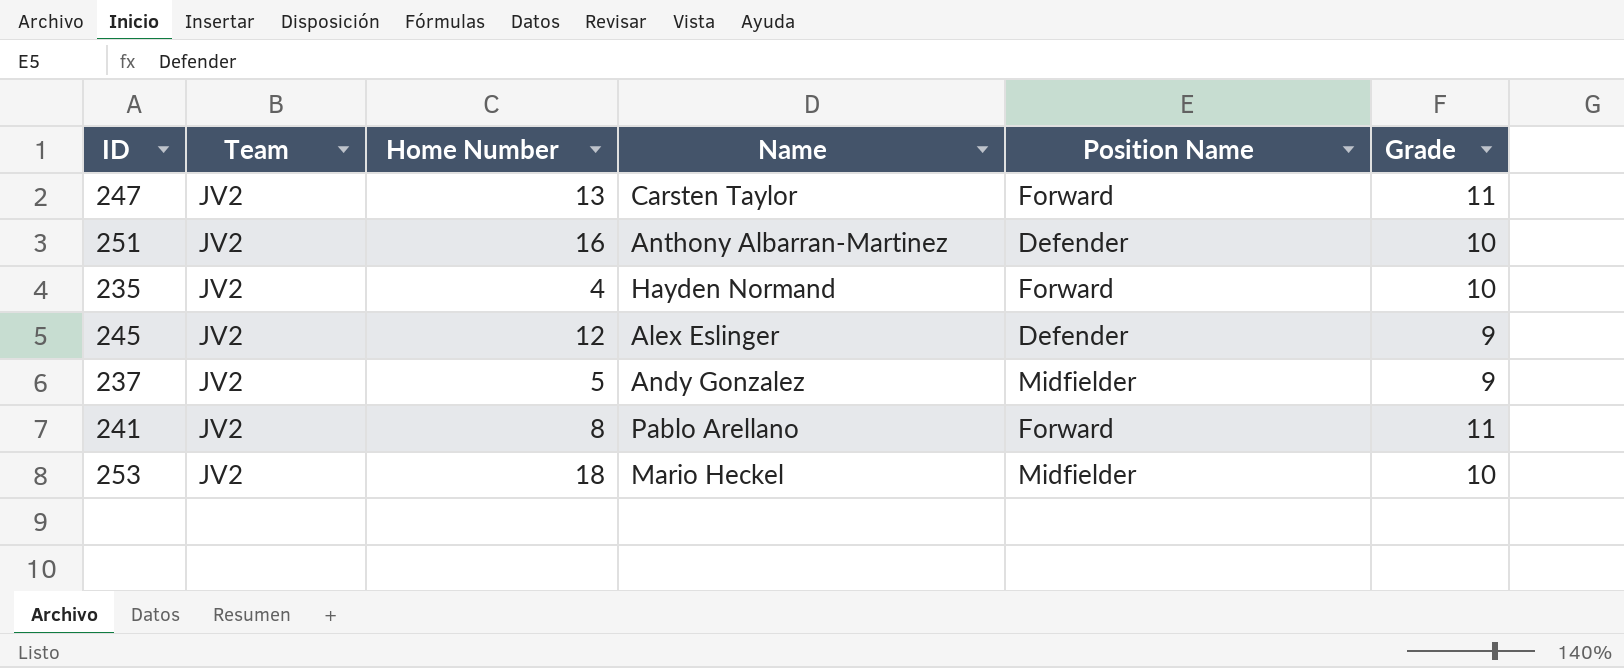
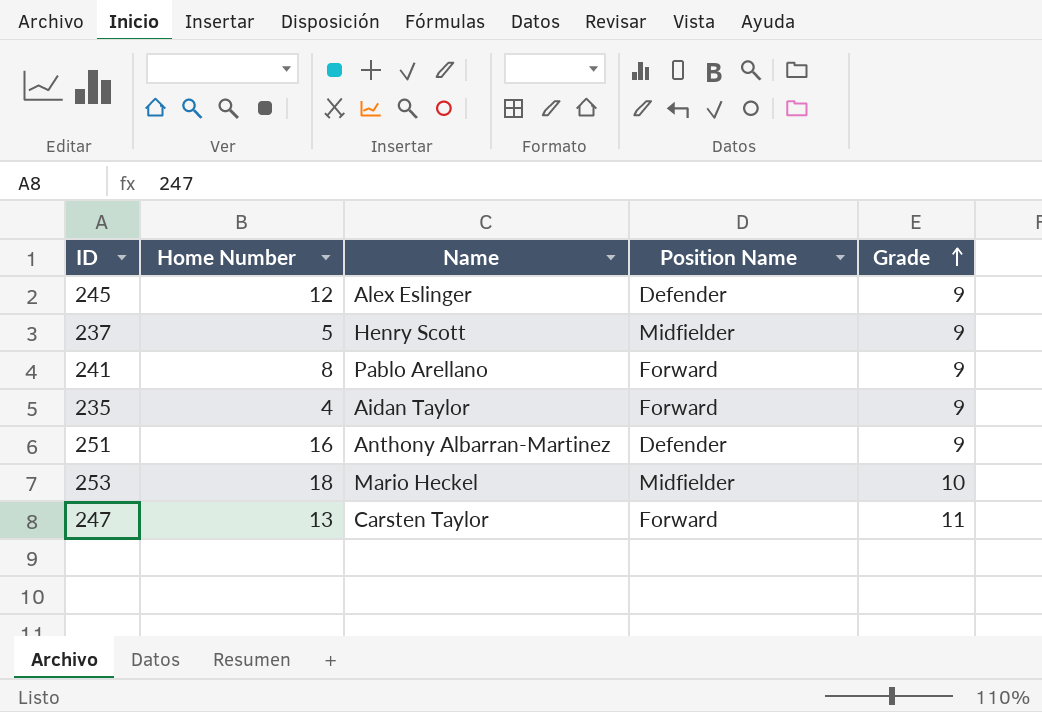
row order: none -> Grade ascending
column Team | position: 2 -> none
237 | Name: Andy Gonzalez -> Henry Scott
241 | Grade: 11 -> 9
235 | Name: Hayden Normand -> Aidan Taylor
235 | Grade: 10 -> 9
251 | Grade: 10 -> 9

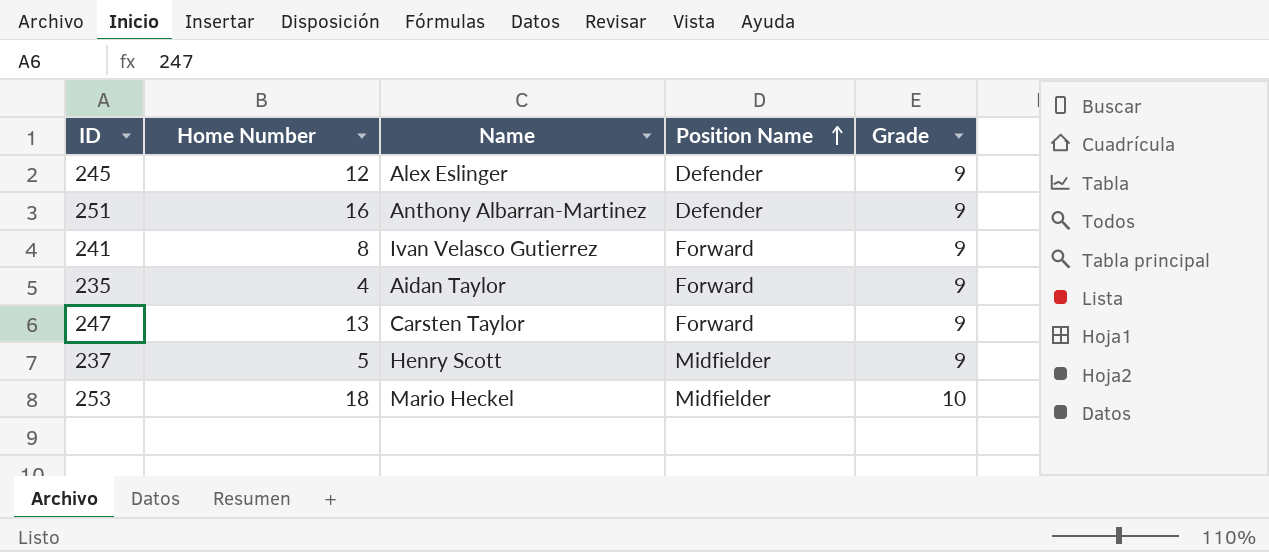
row order: Grade ascending -> Position Name ascending
241 | Name: Pablo Arellano -> Ivan Velasco Gutierrez
247 | Grade: 11 -> 9

